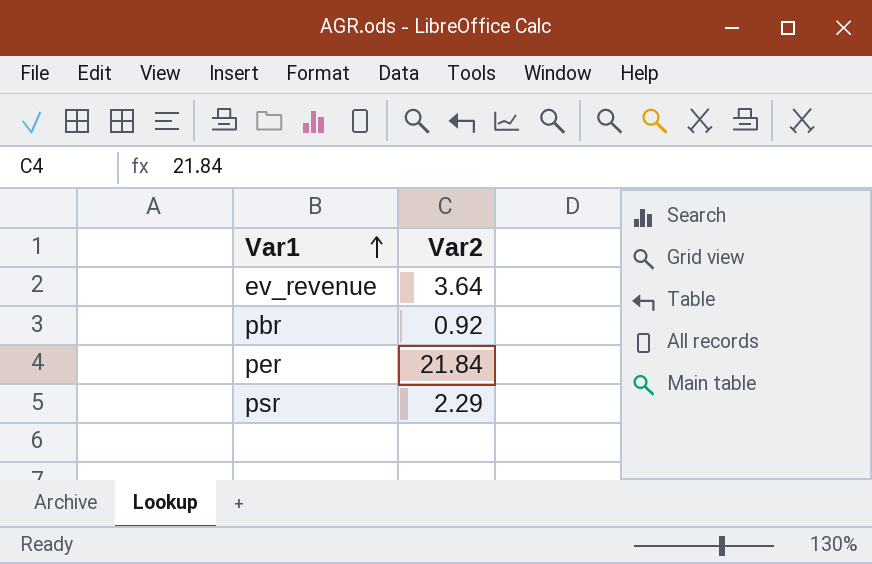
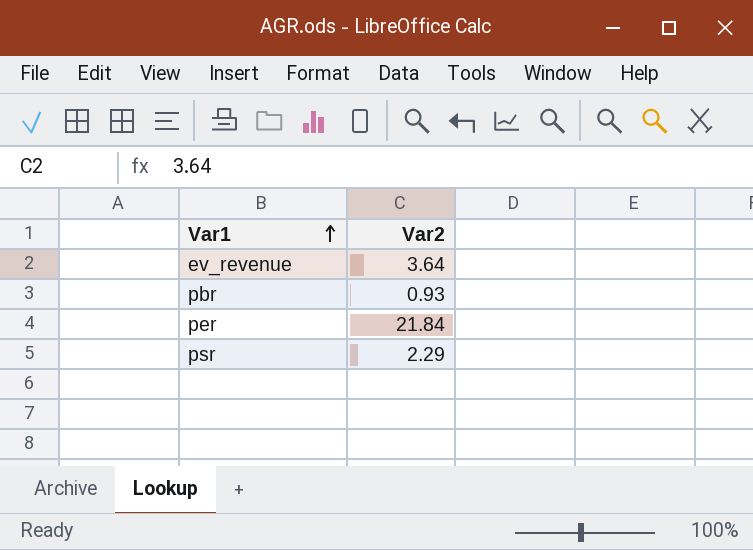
pbr | Var2: 0.92 -> 0.93

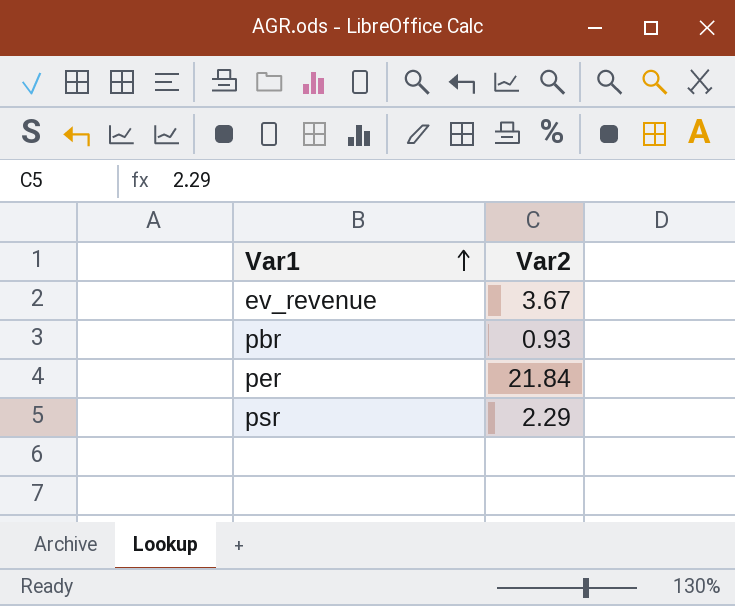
ev_revenue | Var2: 3.64 -> 3.67

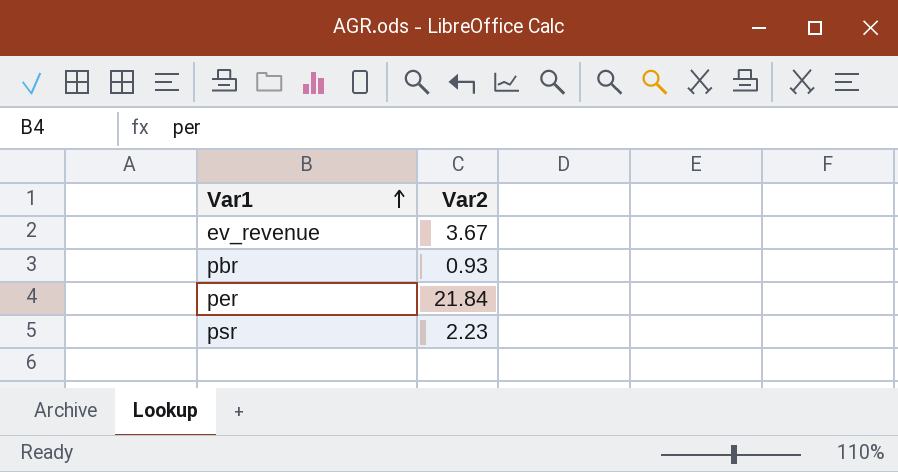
psr | Var2: 2.29 -> 2.23

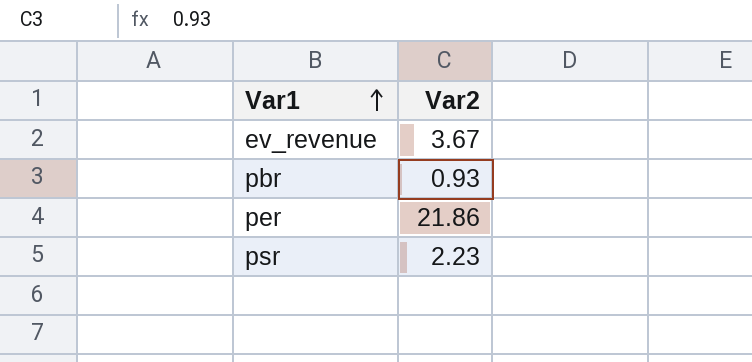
per | Var2: 21.84 -> 21.86

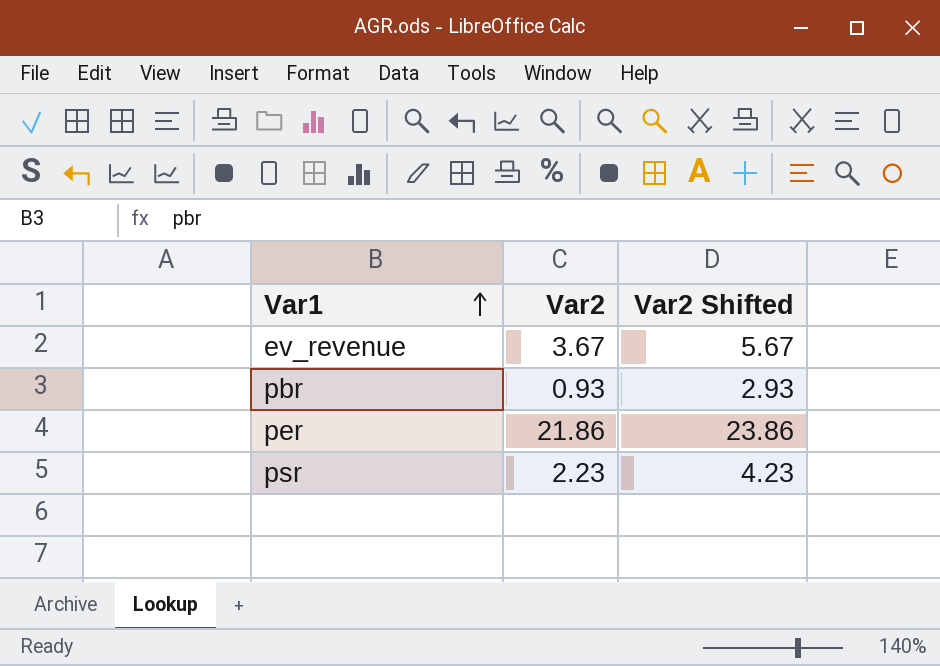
column Var2 Shifted | formula: none -> [Var2] + 2

